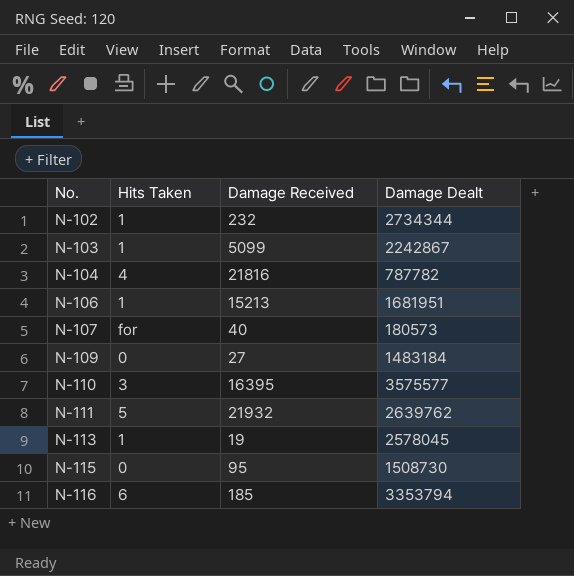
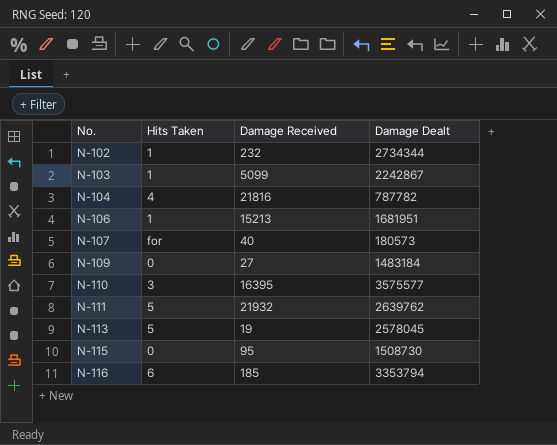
N-113 | Hits Taken: 1 -> 5

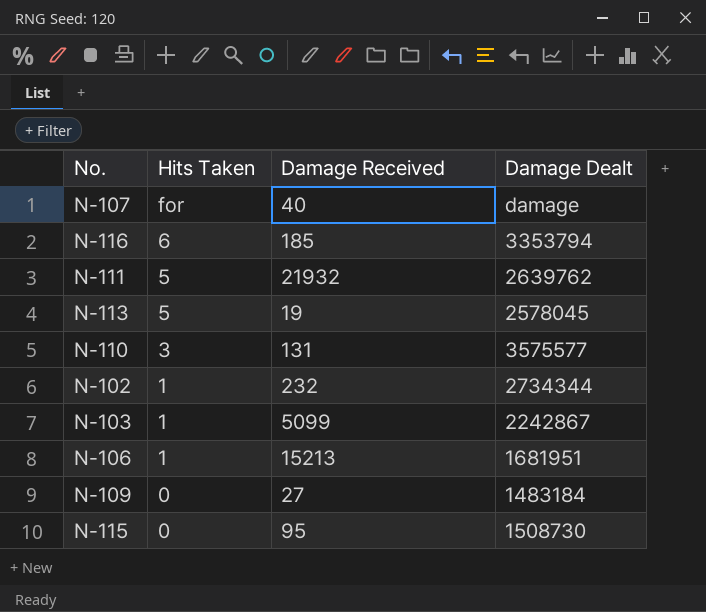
row order: No. ascending -> Hits Taken descending
row N-104: 4 | 21816 | 787782 -> none
N-107 | Damage Dealt: 180573 -> damage
N-110 | Damage Received: 16395 -> 131

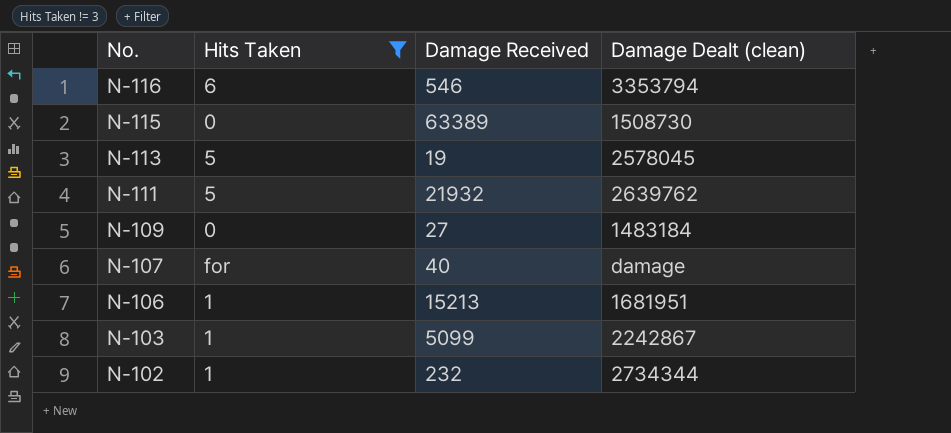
filter: none -> Hits Taken != 3
row order: Hits Taken descending -> No. descending
column name: Damage Dealt -> Damage Dealt (clean)
N-116 | Damage Received: 185 -> 546
N-115 | Damage Received: 95 -> 63389

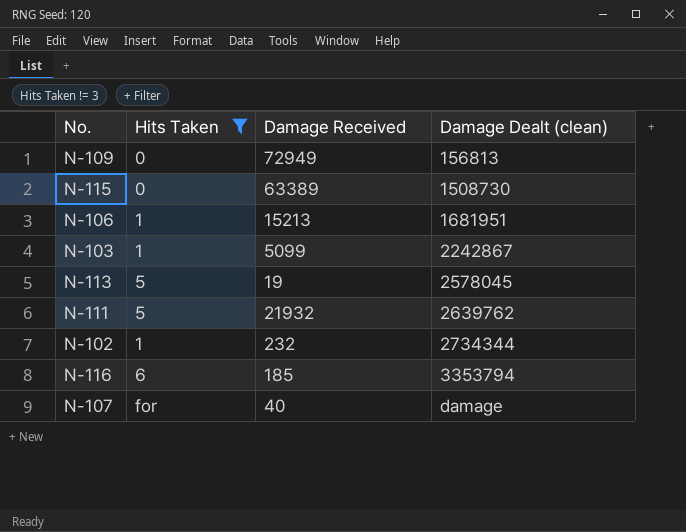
row order: No. descending -> Damage Dealt (clean) ascending
N-109 | Damage Received: 27 -> 72949
N-109 | Damage Dealt (clean): 1483184 -> 156813
N-116 | Damage Received: 546 -> 185

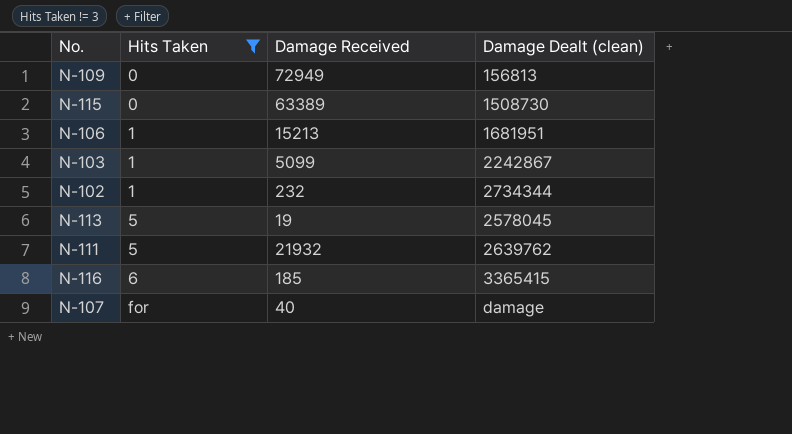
row order: Damage Dealt (clean) ascending -> Hits Taken ascending
N-116 | Damage Dealt (clean): 3353794 -> 3365415

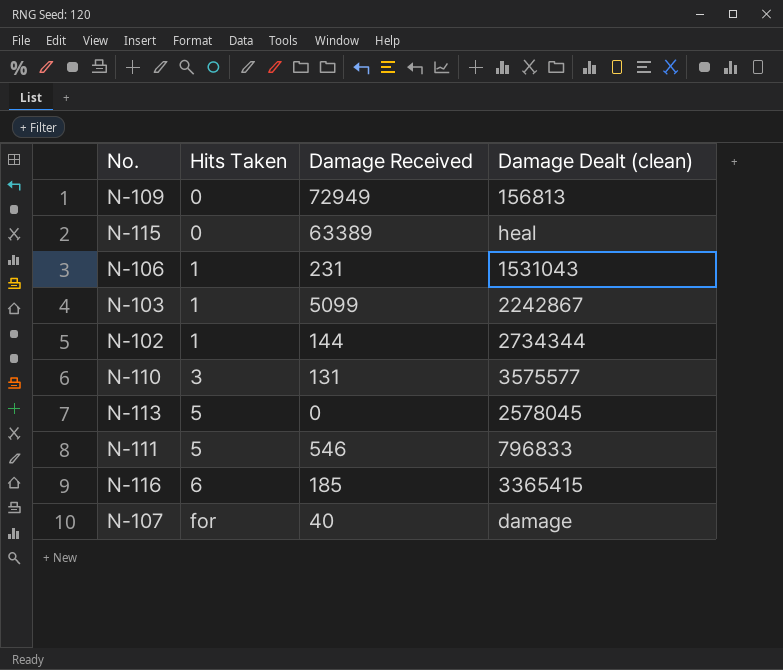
filter: Hits Taken != 3 -> none
N-115 | Damage Dealt (clean): 1508730 -> heal
N-106 | Damage Received: 15213 -> 231
N-106 | Damage Dealt (clean): 1681951 -> 1531043
N-102 | Damage Received: 232 -> 144
N-113 | Damage Received: 19 -> 0
N-111 | Damage Received: 21932 -> 546
N-111 | Damage Dealt (clean): 2639762 -> 796833

